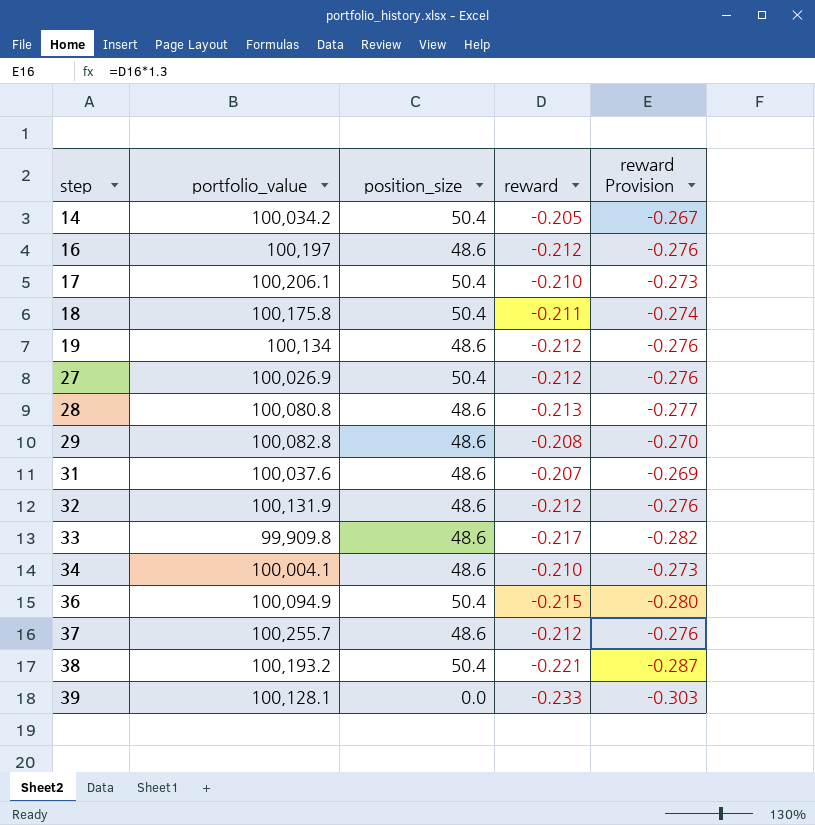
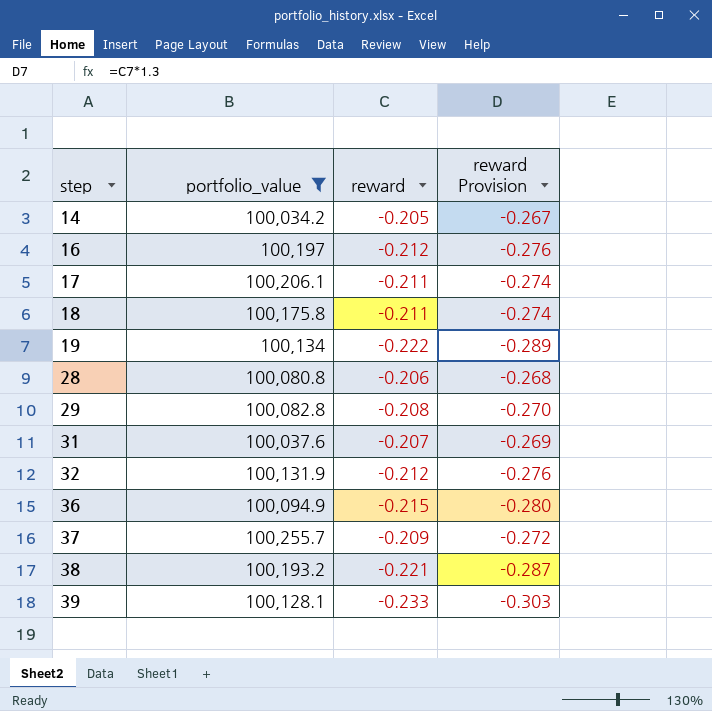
filter: none -> portfolio_value >= 100,034.2
column position_size | position: 3 -> none
17 | reward: -0.210 -> -0.211
17 | reward Provision: -0.273 -> -0.274
19 | reward: -0.212 -> -0.222
19 | reward Provision: -0.276 -> -0.289
28 | reward: -0.213 -> -0.206
28 | reward Provision: -0.277 -> -0.268
37 | reward: -0.212 -> -0.209
37 | reward Provision: -0.276 -> -0.272

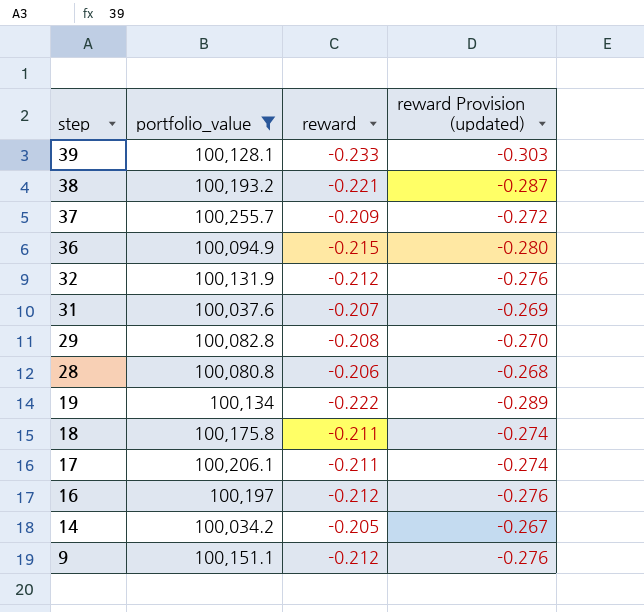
row order: step ascending -> step descending
column name: reward Provision -> reward Provision (updated)
row 9: none -> 100,151.1 | -0.212 | -0.276

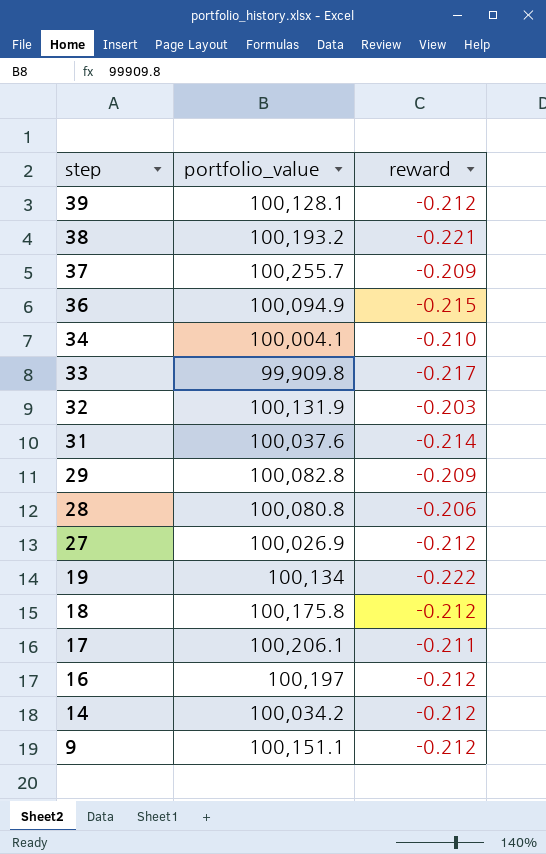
filter: portfolio_value >= 100,034.2 -> none
column reward Provision (updated) | formula: [reward] * 1.3 -> none
39 | reward: -0.233 -> -0.212
32 | reward: -0.212 -> -0.203
31 | reward: -0.207 -> -0.214
29 | reward: -0.208 -> -0.209
18 | reward: -0.211 -> -0.212
14 | reward: -0.205 -> -0.212

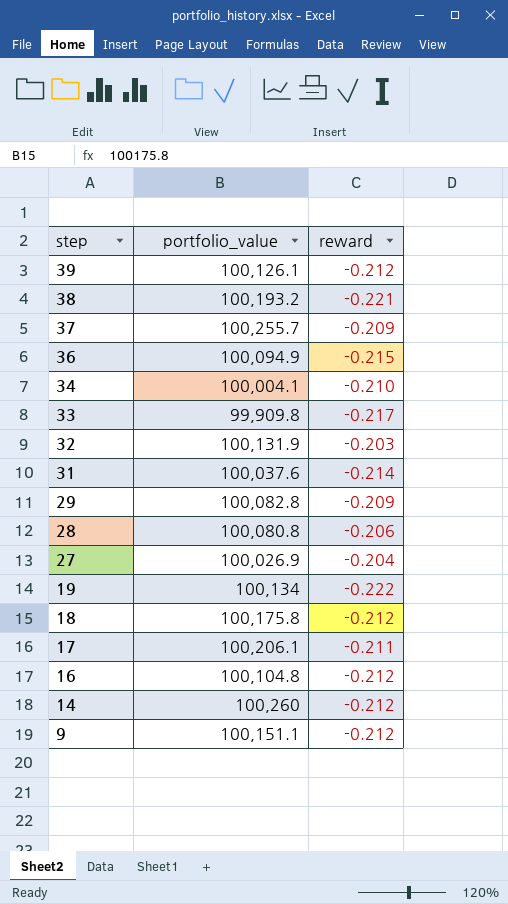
39 | portfolio_value: 100,128.1 -> 100,126.1
27 | reward: -0.212 -> -0.204
16 | portfolio_value: 100,197 -> 100,104.8
14 | portfolio_value: 100,034.2 -> 100,260

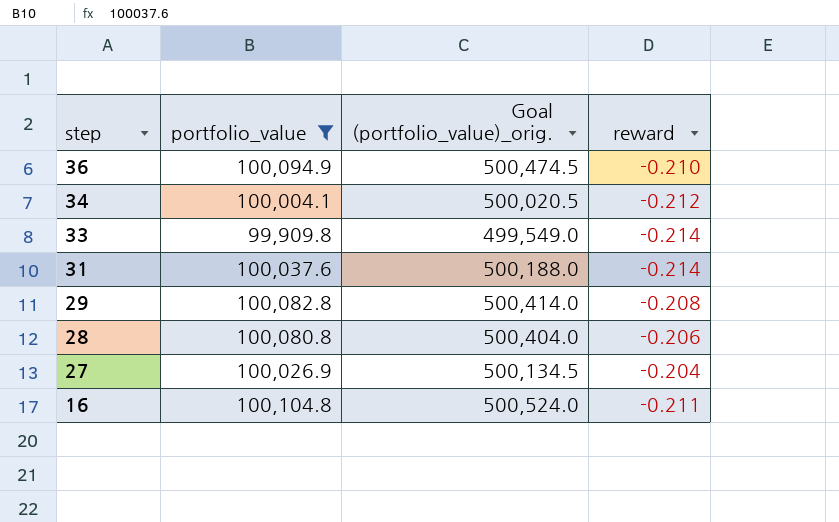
filter: none -> portfolio_value <= 100,104.8
column Goal (portfolio_value)_orig. | formula: none -> [portfolio_value] * 5
36 | reward: -0.215 -> -0.210
34 | reward: -0.210 -> -0.212
33 | reward: -0.217 -> -0.214
29 | reward: -0.209 -> -0.208
16 | reward: -0.212 -> -0.211

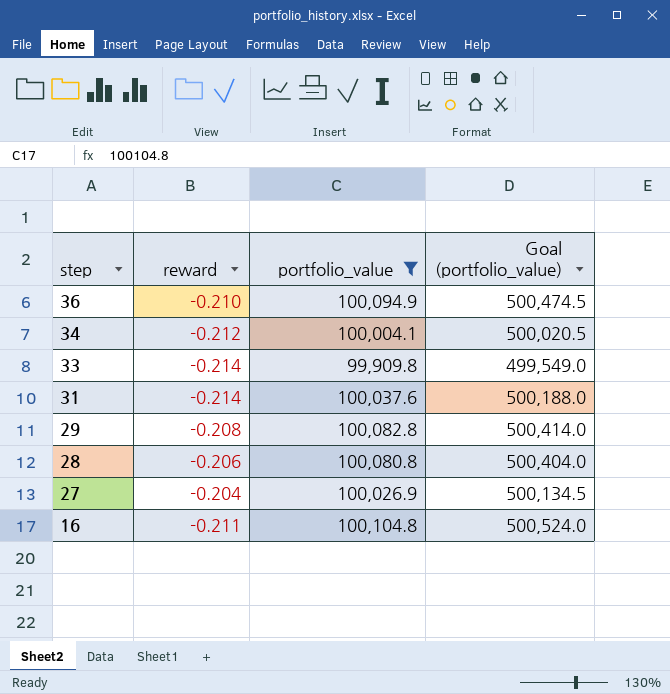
column reward | position: 4 -> 2
column name: Goal (portfolio_value)_orig. -> Goal (portfolio_value)

